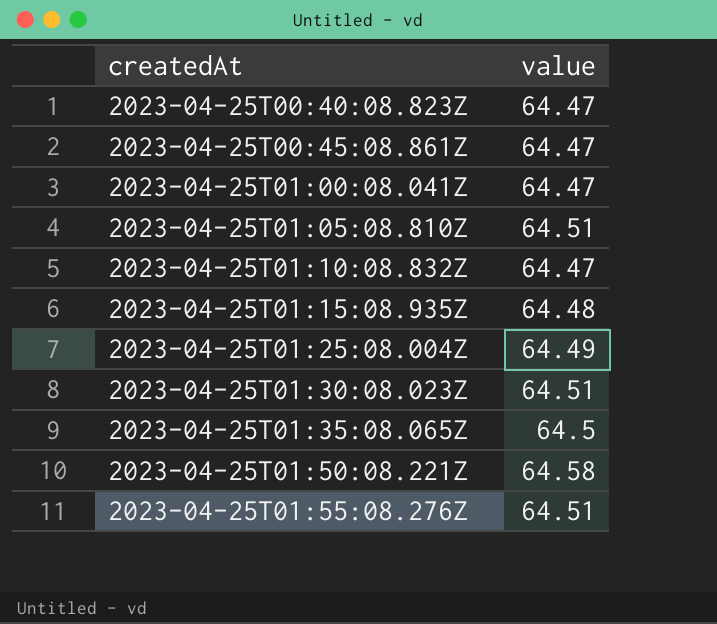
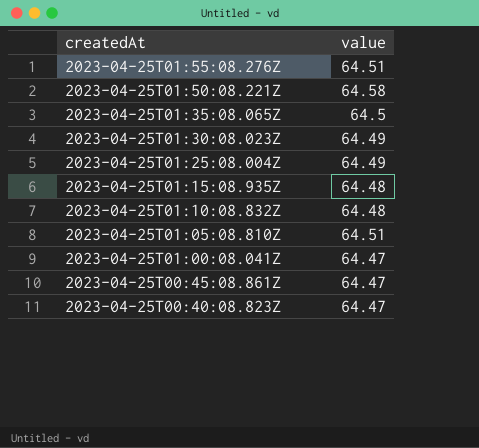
row order: createdAt ascending -> createdAt descending
2023-04-25T01:30:08.023Z | value: 64.51 -> 64.49
2023-04-25T01:10:08.832Z | value: 64.47 -> 64.48

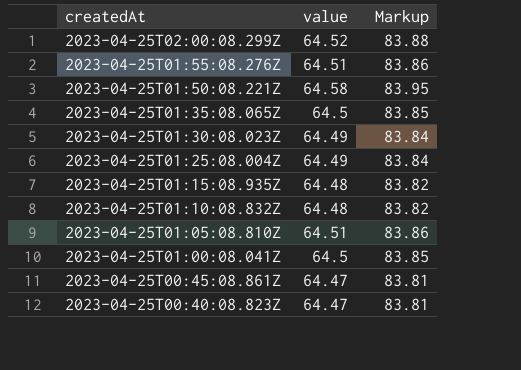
column Markup | formula: none -> [value] * 1.3
row 2023-04-25T02:00:08.299Z: none -> 64.52 | 83.88
2023-04-25T01:00:08.041Z | value: 64.47 -> 64.5

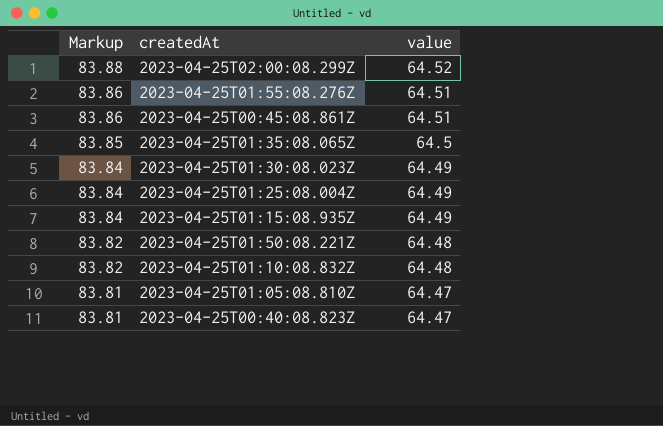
row order: createdAt descending -> Markup descending
column Markup | position: 3 -> 1
row 2023-04-25T01:00:08.041Z: 64.5 | 83.85 -> none
2023-04-25T00:45:08.861Z | Markup: 83.81 -> 83.86
2023-04-25T00:45:08.861Z | value: 64.47 -> 64.51
2023-04-25T01:15:08.935Z | Markup: 83.82 -> 83.84
2023-04-25T01:15:08.935Z | value: 64.48 -> 64.49
2023-04-25T01:50:08.221Z | Markup: 83.95 -> 83.82
2023-04-25T01:50:08.221Z | value: 64.58 -> 64.48
2023-04-25T01:05:08.810Z | Markup: 83.86 -> 83.81
2023-04-25T01:05:08.810Z | value: 64.51 -> 64.47

